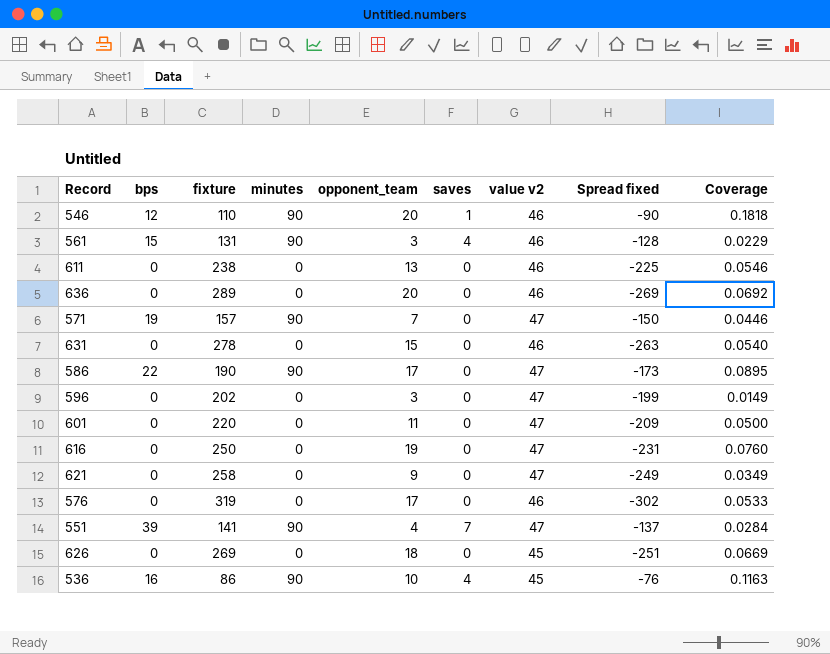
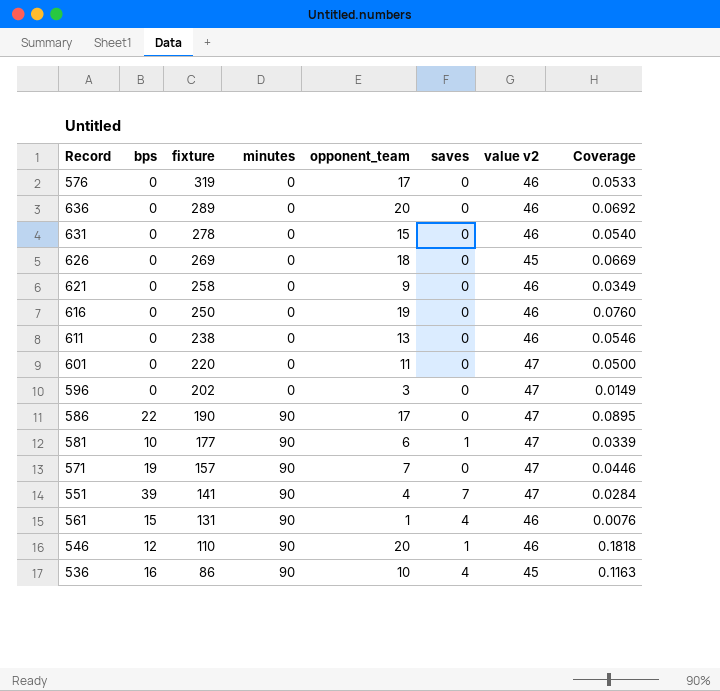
row order: none -> fixture descending
column Spread fixed | formula: [opponent_team] - [fixture] -> none
621 | value v2: 47 -> 46
616 | value v2: 47 -> 46
row 581: none -> 10 | 177 | 90 | 6 | 1 | 47 | 0.0339
561 | opponent_team: 3 -> 1
561 | Coverage: 0.0229 -> 0.0076

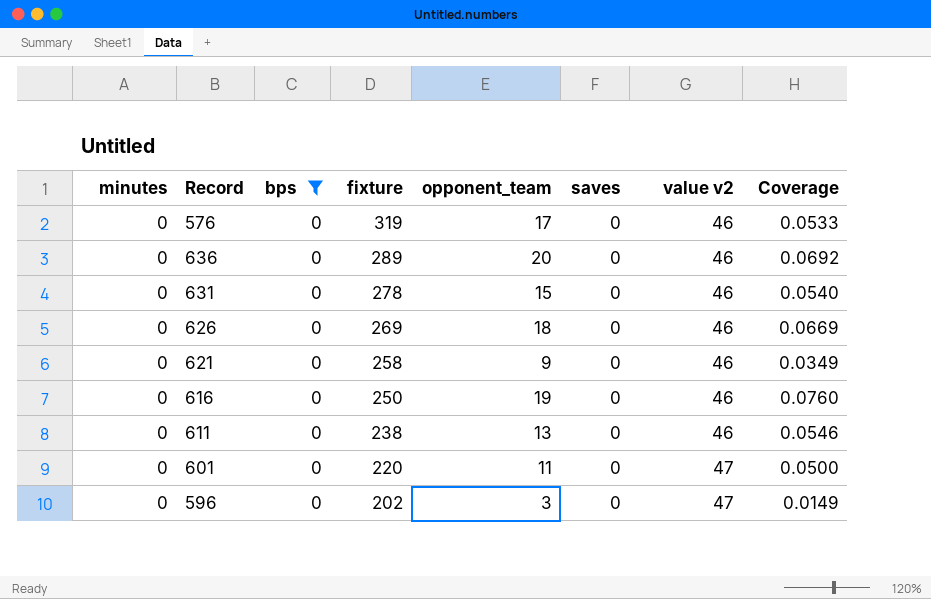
filter: none -> bps = 0
column minutes | position: 4 -> 1
626 | value v2: 45 -> 46

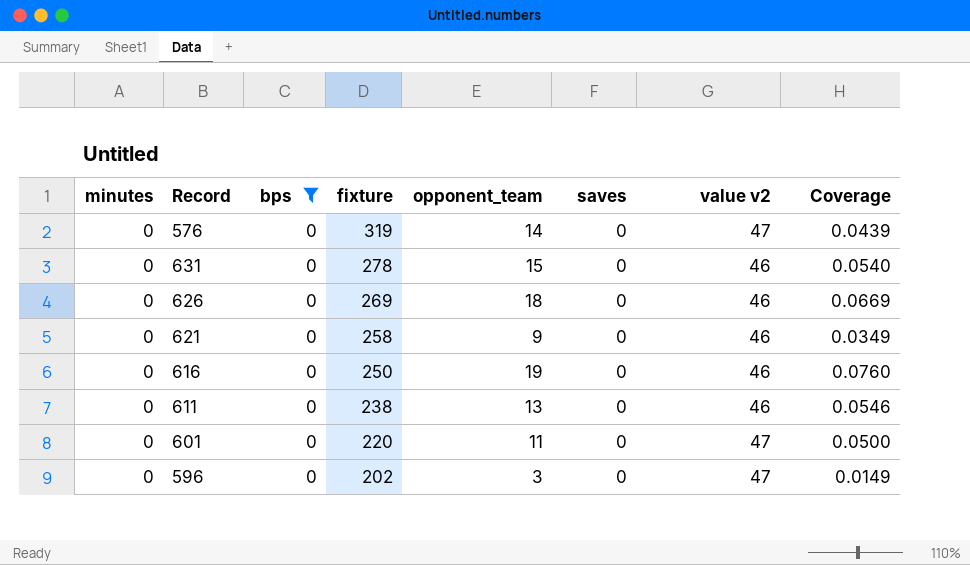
row 636: 0 | 0 | 289 | 20 | 0 | 46 | 0.0692 -> none
576 | opponent_team: 17 -> 14
576 | value v2: 46 -> 47
576 | Coverage: 0.0533 -> 0.0439

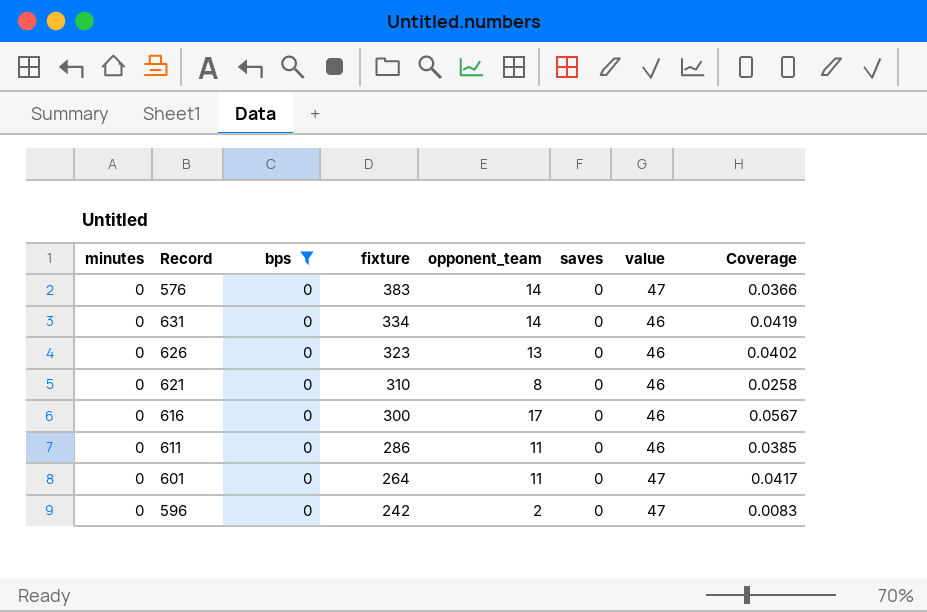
column name: value v2 -> value
576 | fixture: 319 -> 383
576 | Coverage: 0.0439 -> 0.0366
631 | fixture: 278 -> 334
631 | opponent_team: 15 -> 14
631 | Coverage: 0.0540 -> 0.0419
626 | fixture: 269 -> 323
626 | opponent_team: 18 -> 13
626 | Coverage: 0.0669 -> 0.0402
621 | fixture: 258 -> 310
621 | opponent_team: 9 -> 8
621 | Coverage: 0.0349 -> 0.0258
616 | fixture: 250 -> 300
616 | opponent_team: 19 -> 17
616 | Coverage: 0.0760 -> 0.0567
611 | fixture: 238 -> 286
611 | opponent_team: 13 -> 11
611 | Coverage: 0.0546 -> 0.0385
601 | fixture: 220 -> 264
601 | Coverage: 0.0500 -> 0.0417
596 | fixture: 202 -> 242
596 | opponent_team: 3 -> 2
596 | Coverage: 0.0149 -> 0.0083

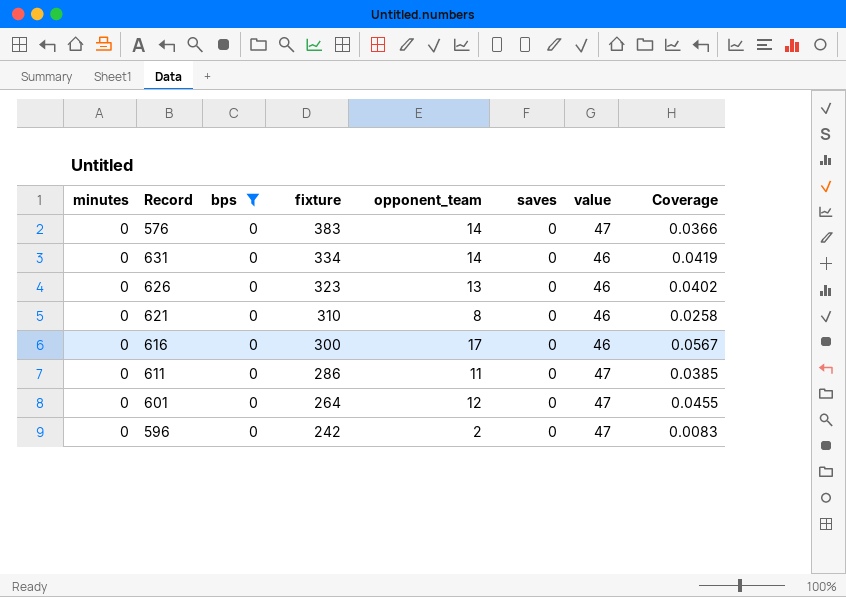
611 | value: 46 -> 47
601 | opponent_team: 11 -> 12
601 | Coverage: 0.0417 -> 0.0455

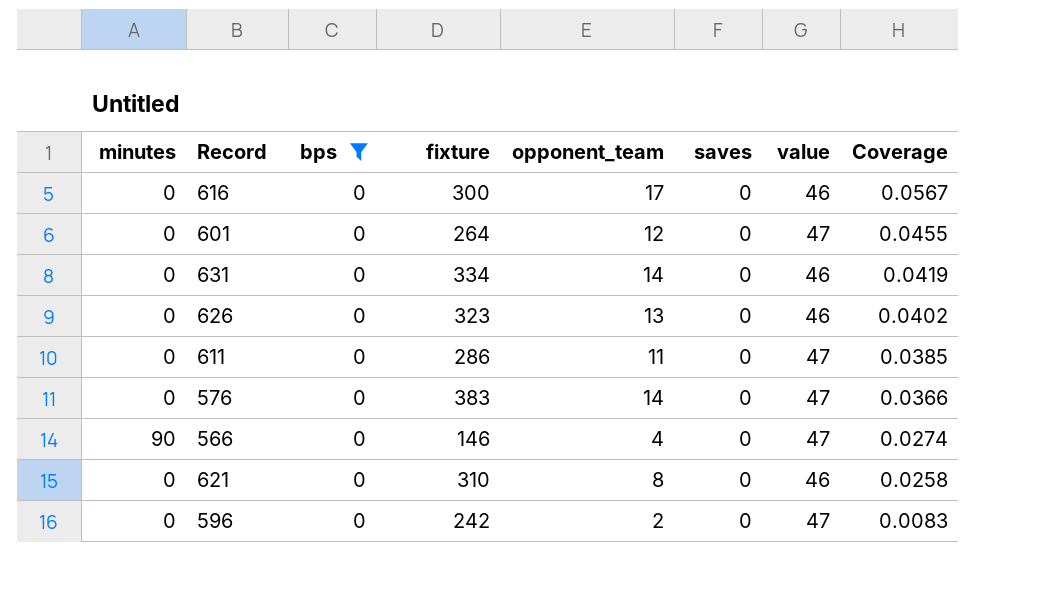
row order: fixture descending -> Coverage descending
row 566: none -> 90 | 0 | 146 | 4 | 0 | 47 | 0.0274

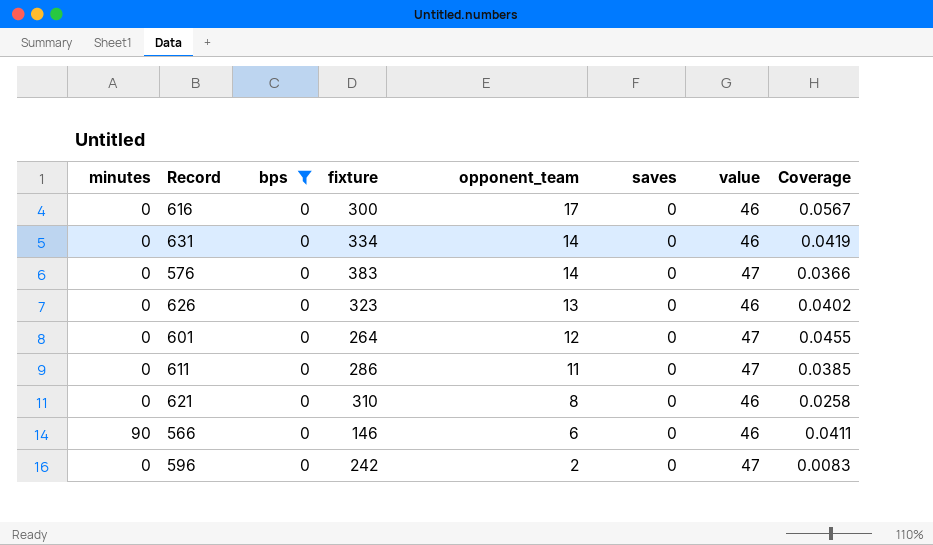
row order: Coverage descending -> opponent_team descending
566 | opponent_team: 4 -> 6
566 | value: 47 -> 46
566 | Coverage: 0.0274 -> 0.0411

